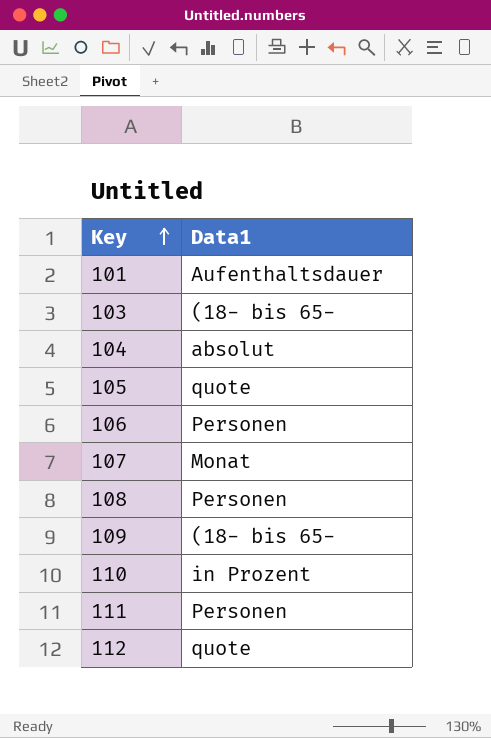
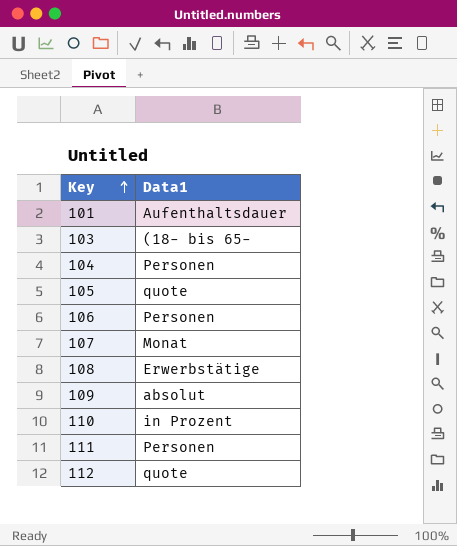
104 | Data1: absolut -> Personen
108 | Data1: Personen -> Erwerbstätige
109 | Data1: (18- bis 65- -> absolut

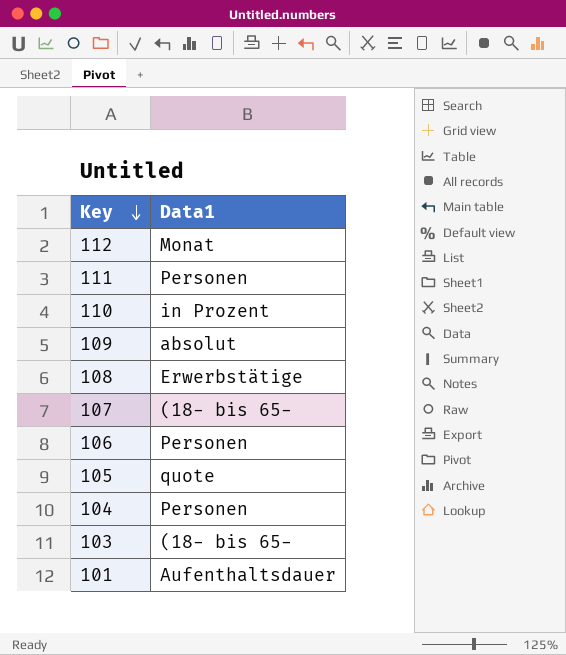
row order: Key ascending -> Key descending
112 | Data1: quote -> Monat
107 | Data1: Monat -> (18- bis 65-

